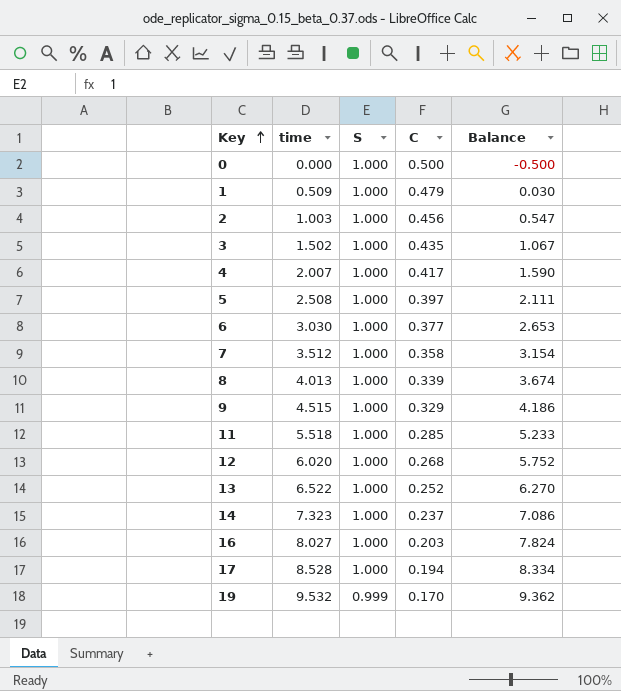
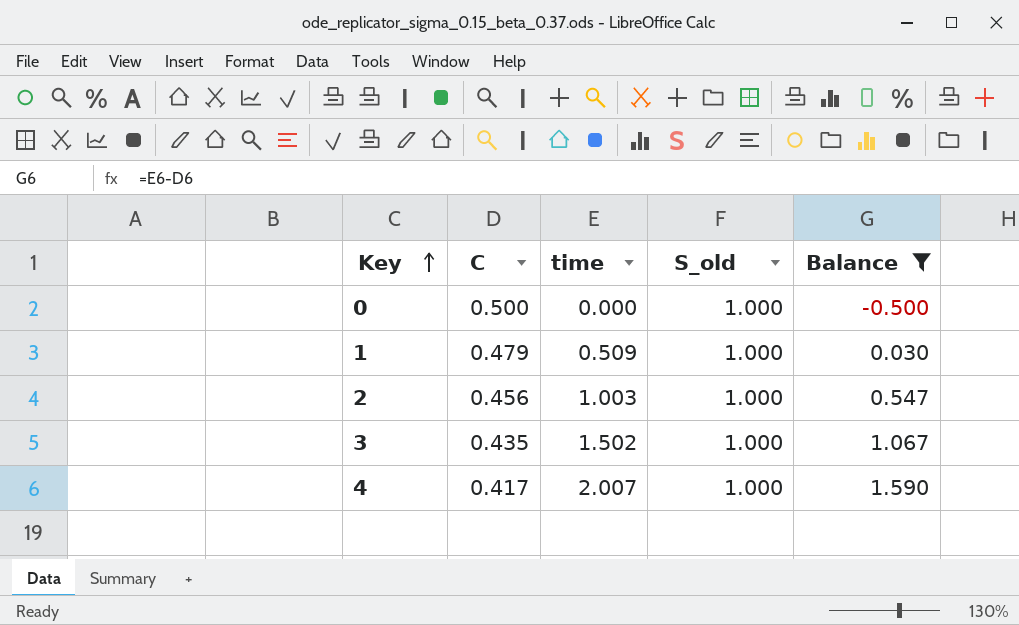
filter: none -> Balance <= 1.590
column C | position: 4 -> 2
column name: S -> S_old

